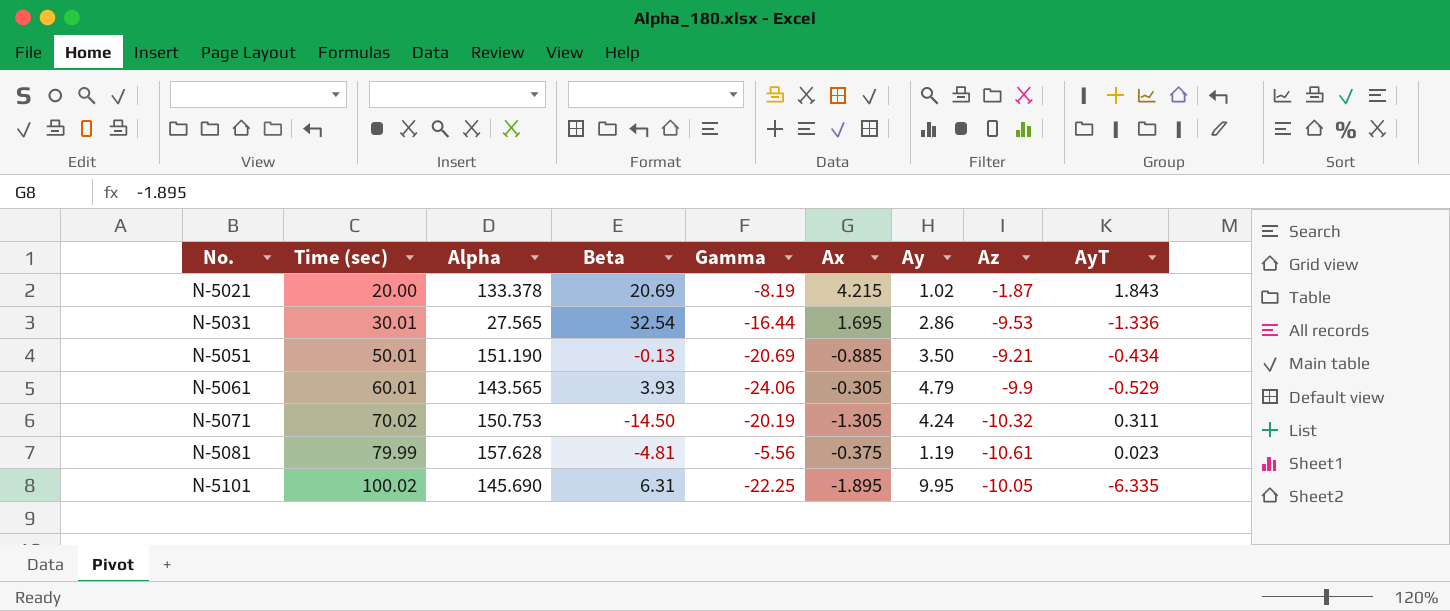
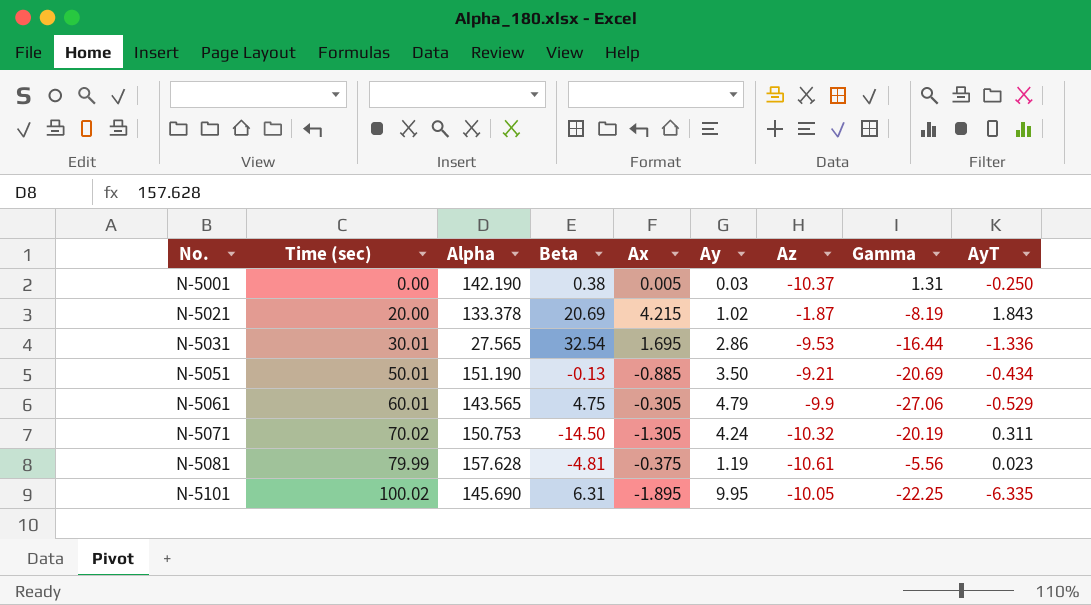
column Gamma | position: 5 -> 8
row N-5001: none -> 0.00 | 142.190 | 0.38 | 0.005 | 0.03 | -10.37 | 1.31 | -0.250
N-5061 | Beta: 3.93 -> 4.75
N-5061 | Gamma: -24.06 -> -27.06

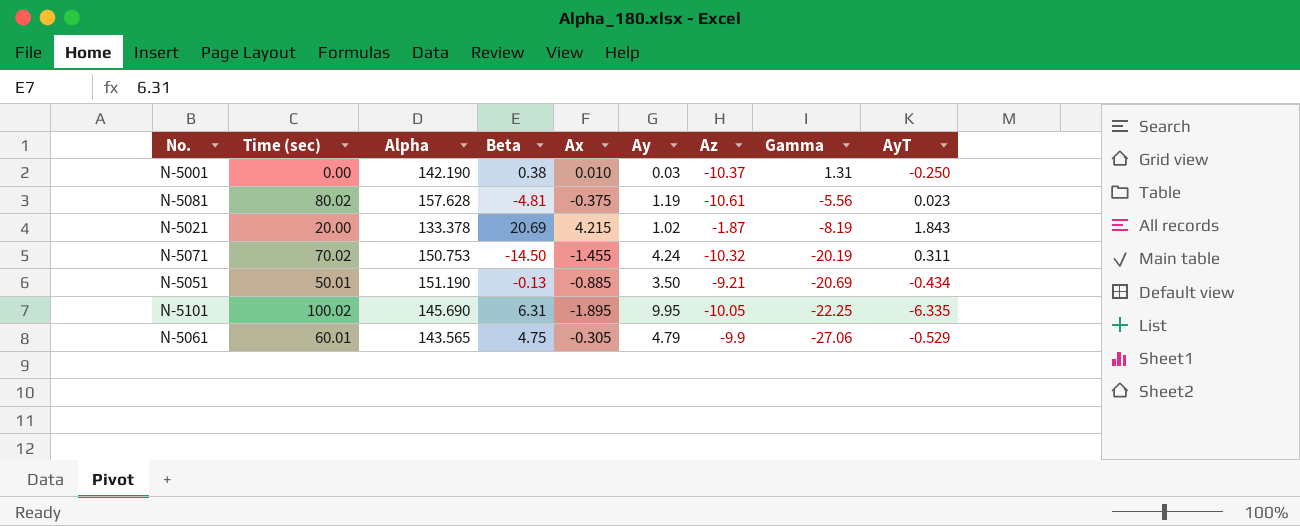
row order: No. ascending -> Gamma descending
row N-5031: 30.01 | 27.565 | 32.54 | 1.695 | 2.86 | -9.53 | -16.44 | -1.336 -> none
N-5001 | Ax: 0.005 -> 0.010
N-5081 | Time (sec): 79.99 -> 80.02
N-5071 | Ax: -1.305 -> -1.455

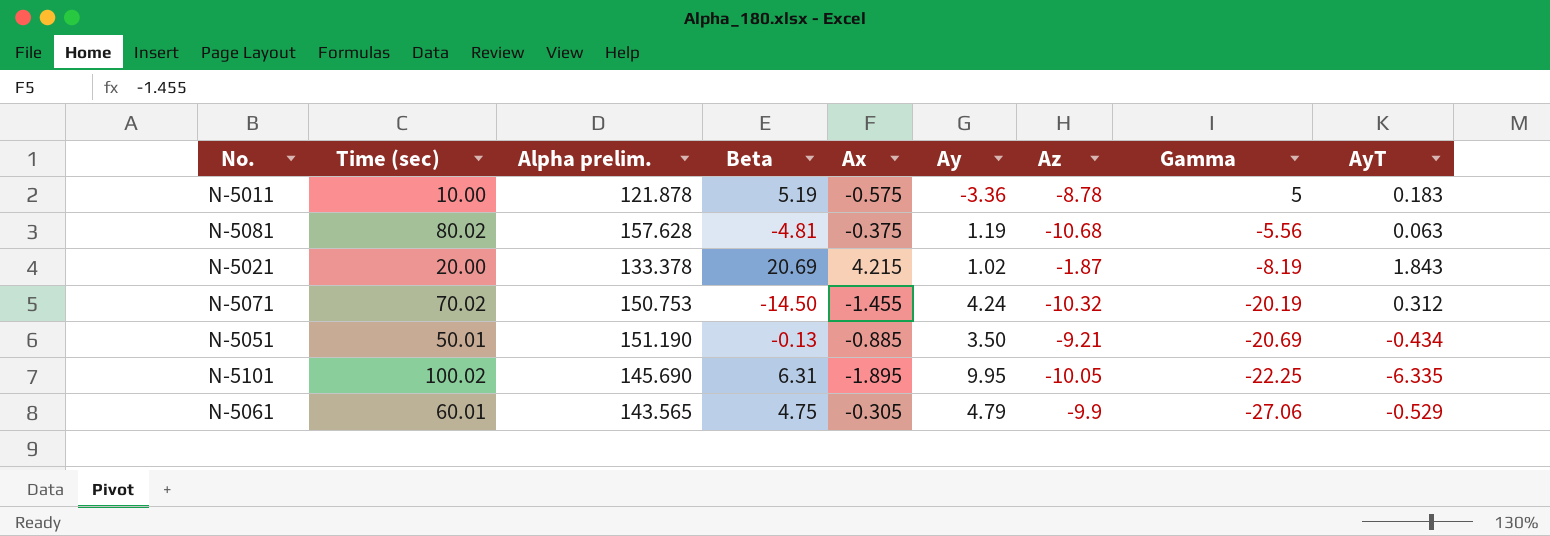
column name: Alpha -> Alpha prelim.
row N-5001: 0.00 | 142.190 | 0.38 | 0.010 | 0.03 | -10.37 | 1.31 | -0.250 -> none
row N-5011: none -> 10.00 | 121.878 | 5.19 | -0.575 | -3.36 | -8.78 | 5 | 0.183
N-5081 | Az: -10.61 -> -10.68
N-5081 | AyT: 0.023 -> 0.063
N-5071 | AyT: 0.311 -> 0.312

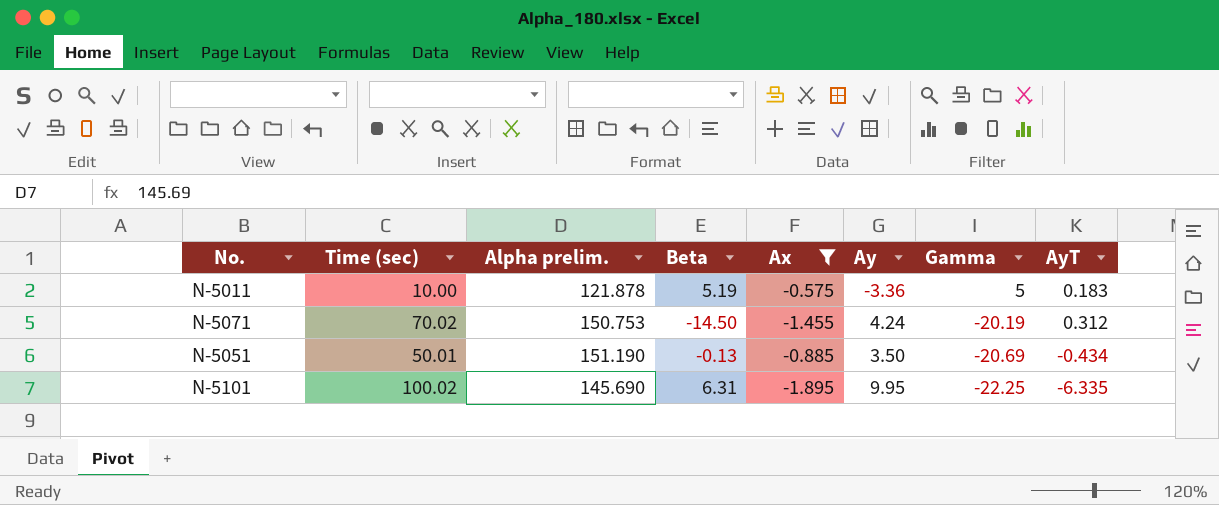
filter: none -> Ax <= -0.575
column Az | position: 7 -> none

